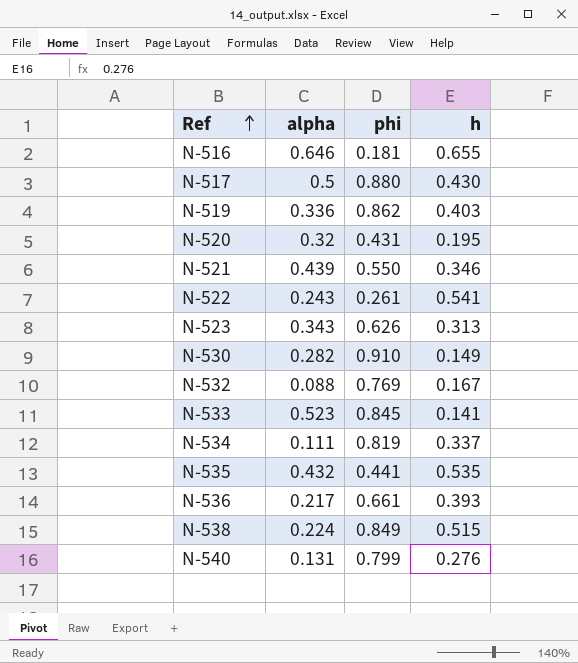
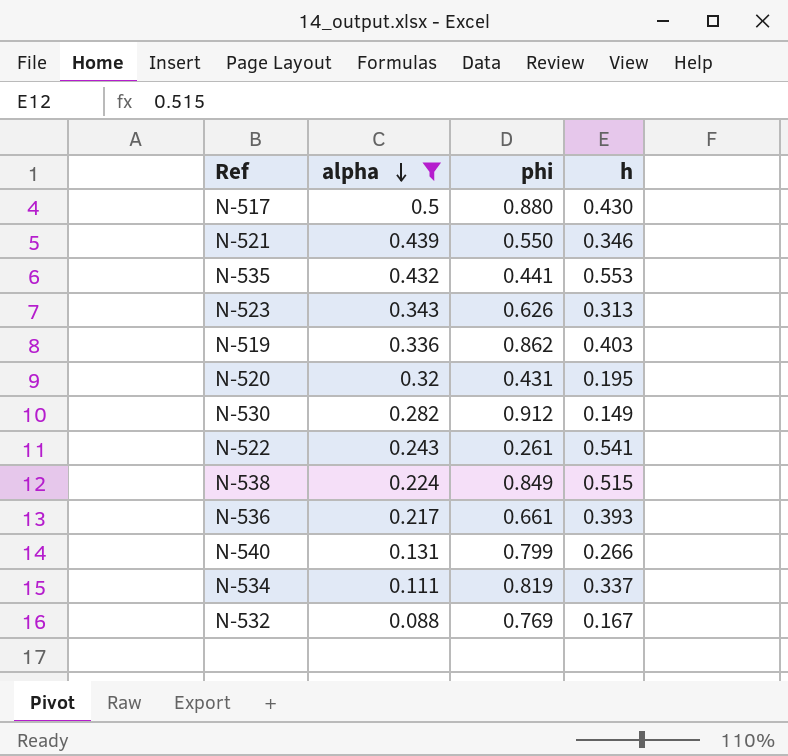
filter: none -> alpha <= 0.5
row order: Ref ascending -> alpha descending
N-535 | h: 0.535 -> 0.553
N-530 | phi: 0.910 -> 0.912
N-540 | h: 0.276 -> 0.266

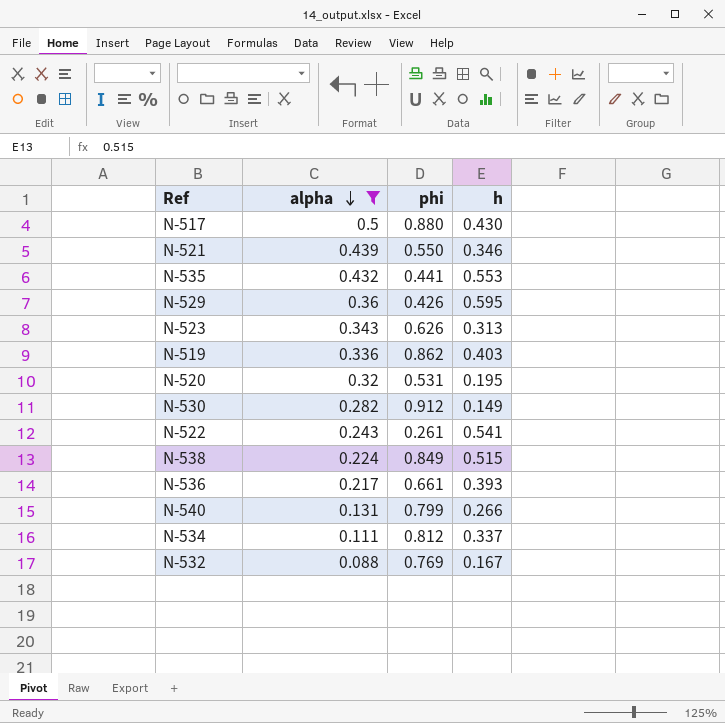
row N-529: none -> 0.36 | 0.426 | 0.595
N-520 | phi: 0.431 -> 0.531
N-534 | phi: 0.819 -> 0.812

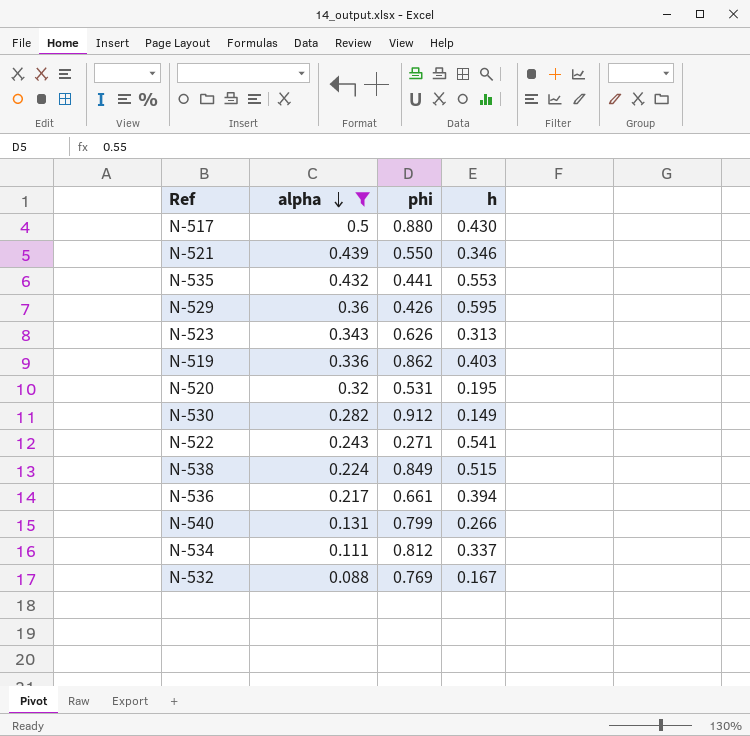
N-522 | phi: 0.261 -> 0.271
N-536 | h: 0.393 -> 0.394

